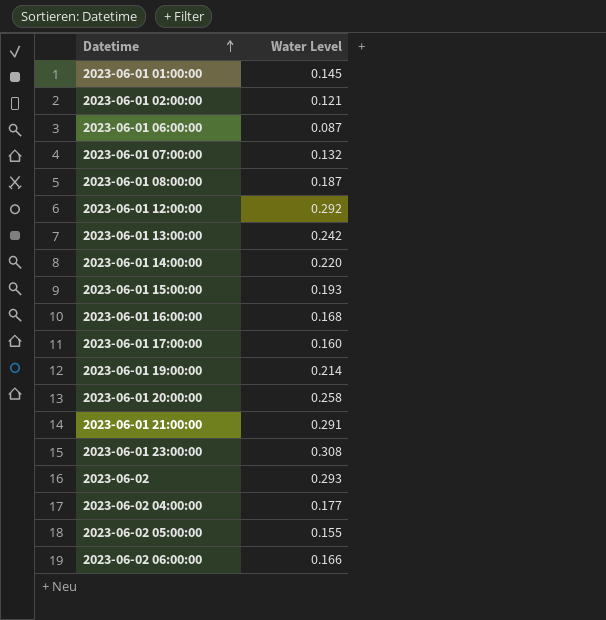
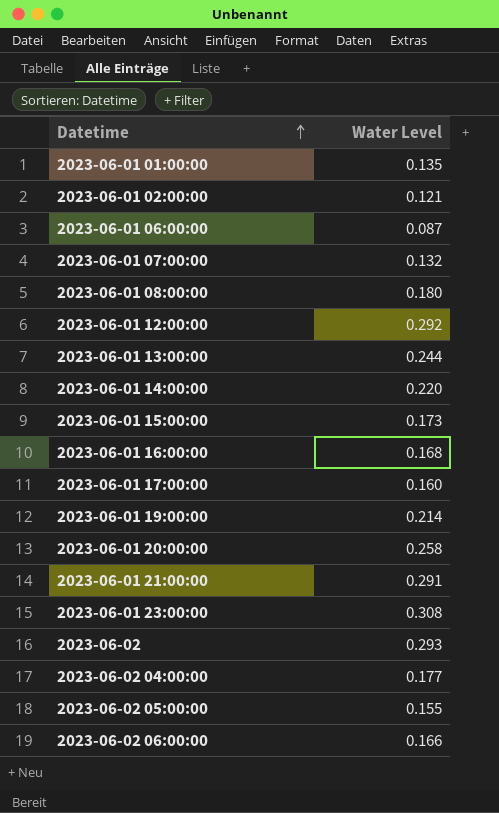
2023-06-01 01:00:00 | Water Level: 0.145 -> 0.135
2023-06-01 08:00:00 | Water Level: 0.187 -> 0.180
2023-06-01 13:00:00 | Water Level: 0.242 -> 0.244
2023-06-01 15:00:00 | Water Level: 0.193 -> 0.173

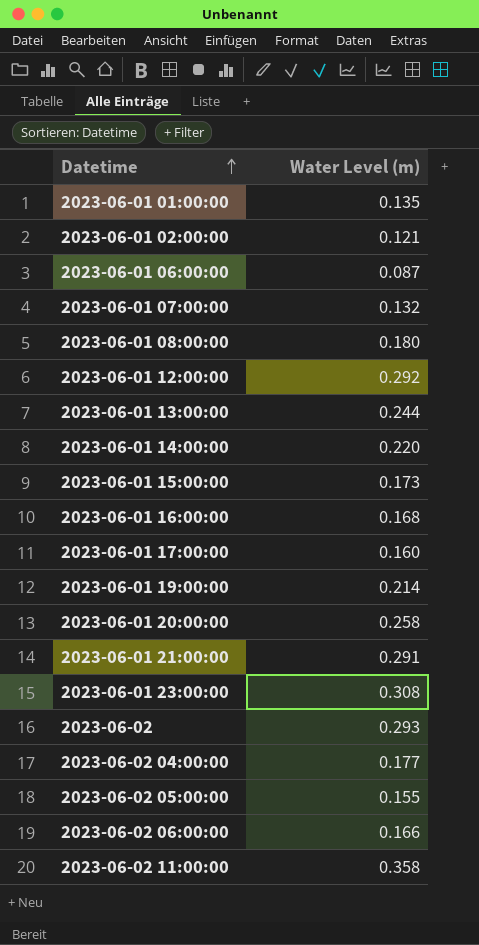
column name: Water Level -> Water Level (m)
row 2023-06-02 11:00:00: none -> 0.358

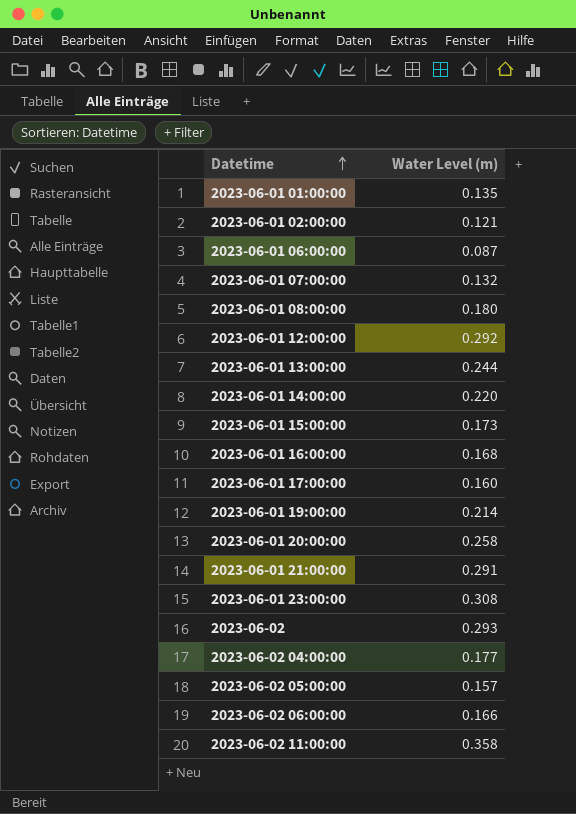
2023-06-02 05:00:00 | Water Level (m): 0.155 -> 0.157

